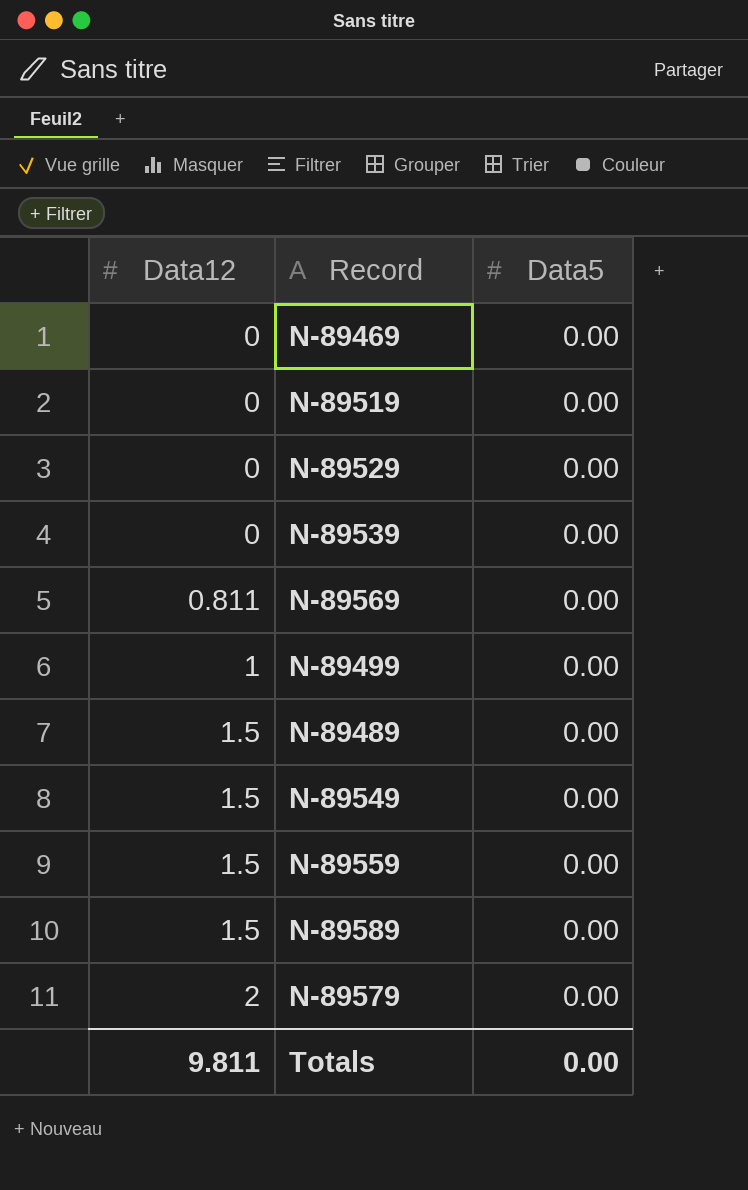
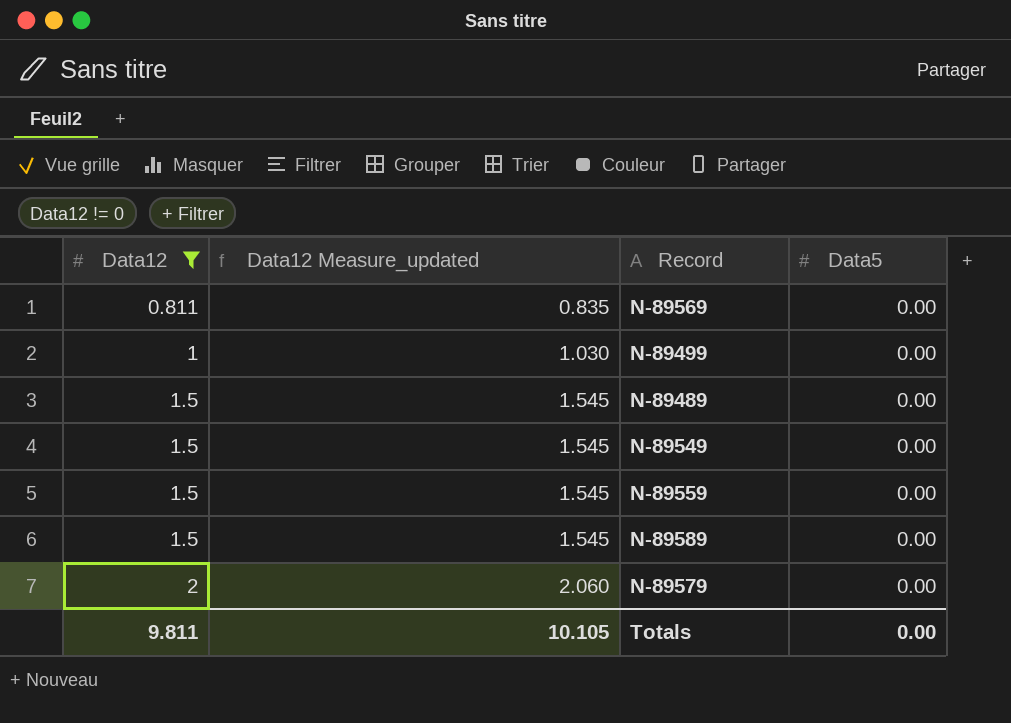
filter: none -> Data12 != 0
column Data12 Measure_updated | formula: none -> [Data12] * 1.03

